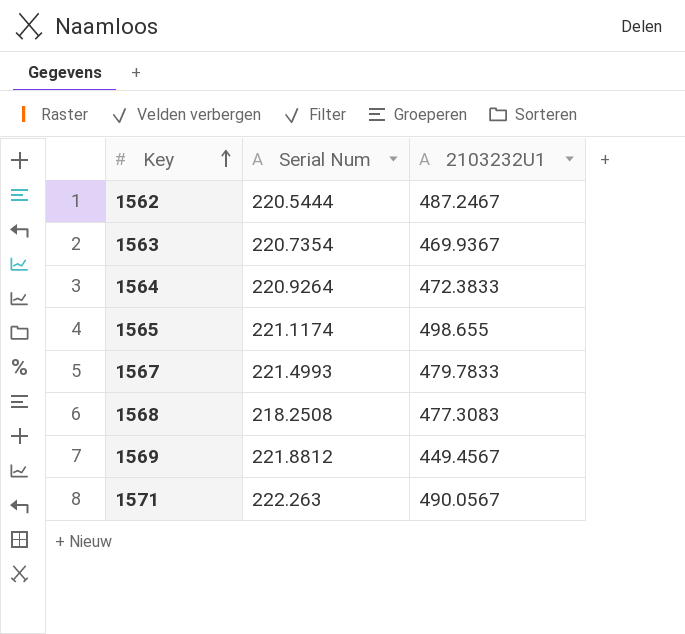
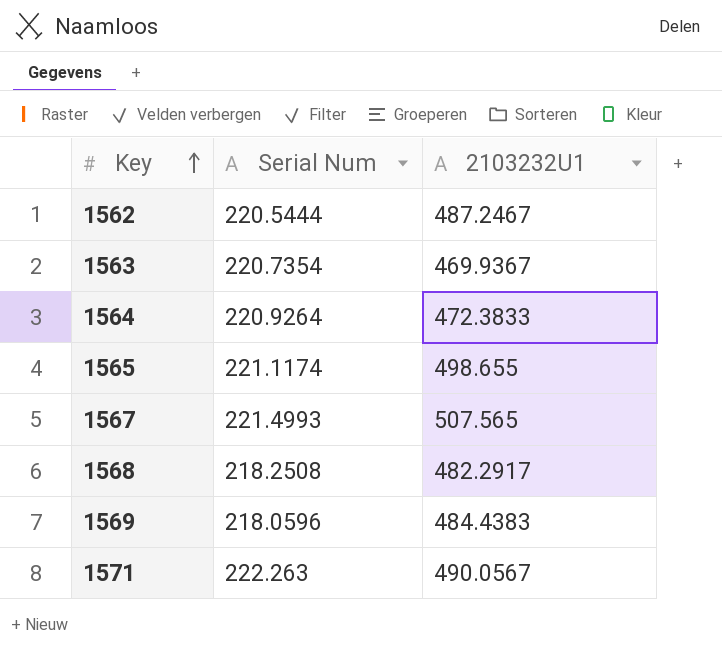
1567 | 2103232U1: 479.7833 -> 507.565
1568 | 2103232U1: 477.3083 -> 482.2917
1569 | Serial Num: 221.8812 -> 218.0596
1569 | 2103232U1: 449.4567 -> 484.4383

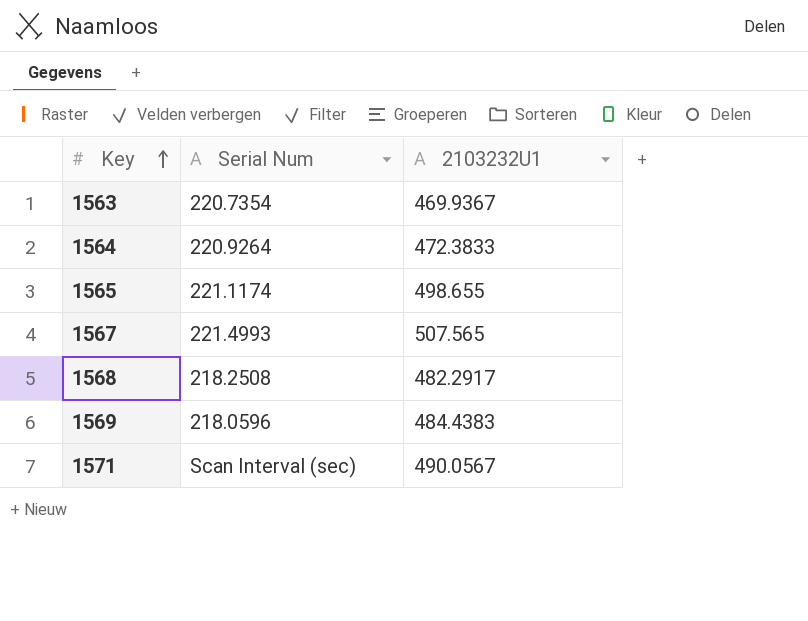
row 1562: 220.5444 | 487.2467 -> none
1571 | Serial Num: 222.263 -> Scan Interval (sec)

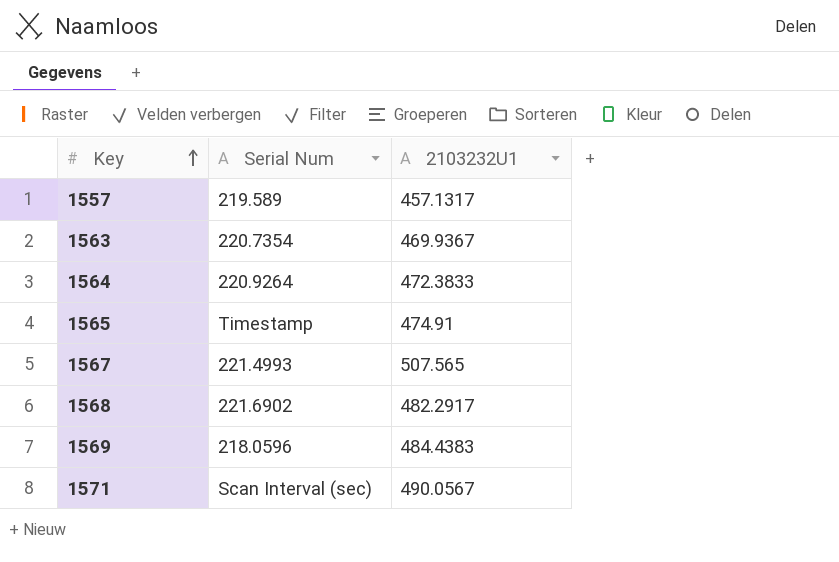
row 1557: none -> 219.589 | 457.1317
1565 | Serial Num: 221.1174 -> Timestamp
1565 | 2103232U1: 498.655 -> 474.91
1568 | Serial Num: 218.2508 -> 221.6902

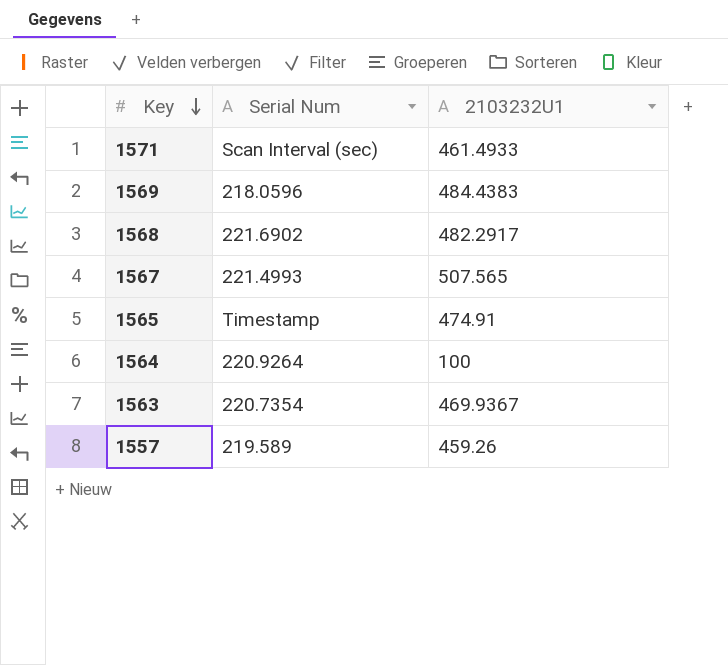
row order: Key ascending -> Key descending
1571 | 2103232U1: 490.0567 -> 461.4933
1564 | 2103232U1: 472.3833 -> 100
1557 | 2103232U1: 457.1317 -> 459.26

